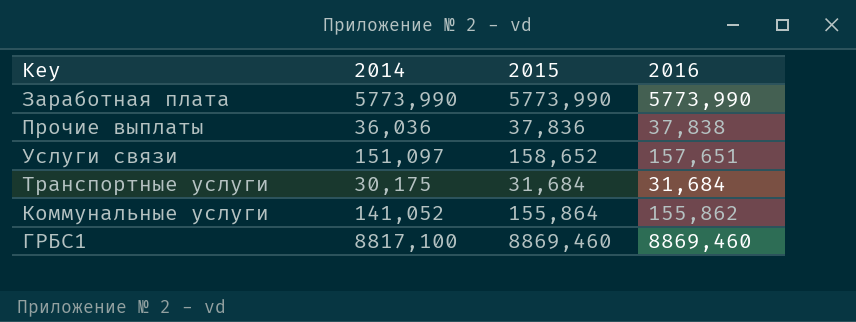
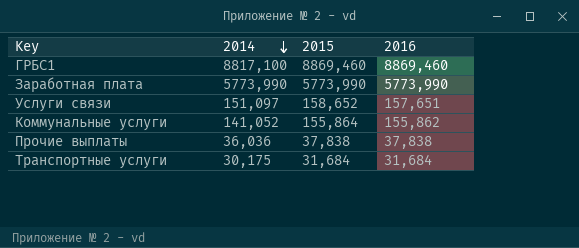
row order: none -> 2014 descending
Прочие выплаты | 2015: 37,836 -> 37,838

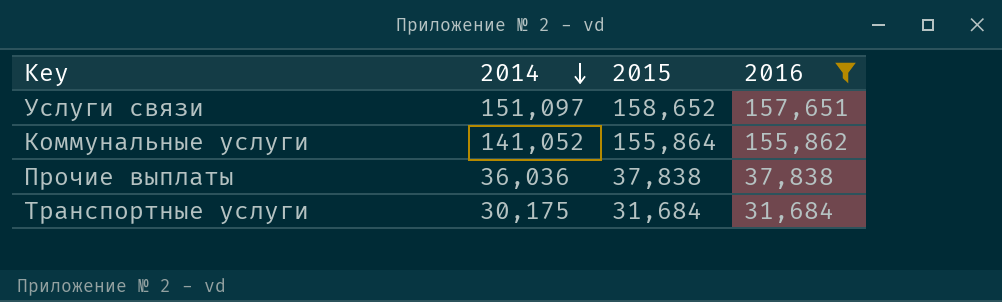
filter: none -> 2016 <= 157,651

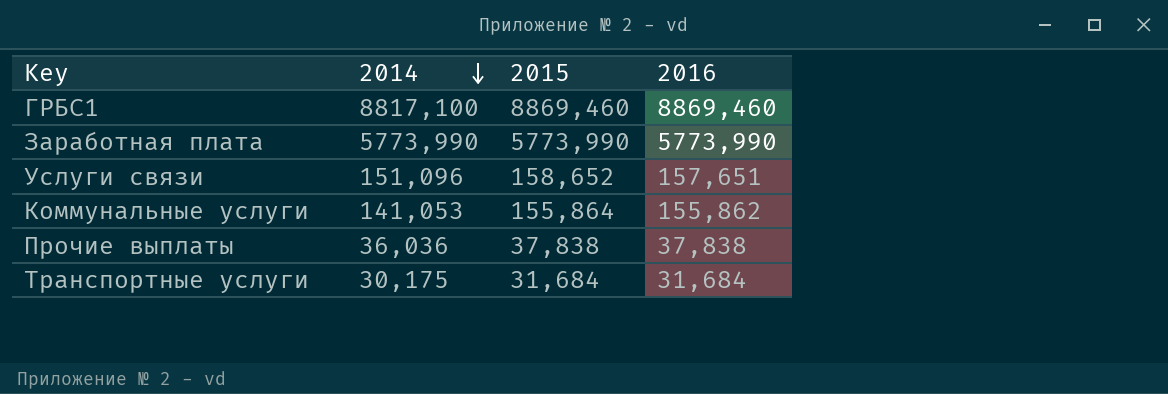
filter: 2016 <= 157,651 -> none
Услуги связи | 2014: 151,097 -> 151,096
Коммунальные услуги | 2014: 141,052 -> 141,053

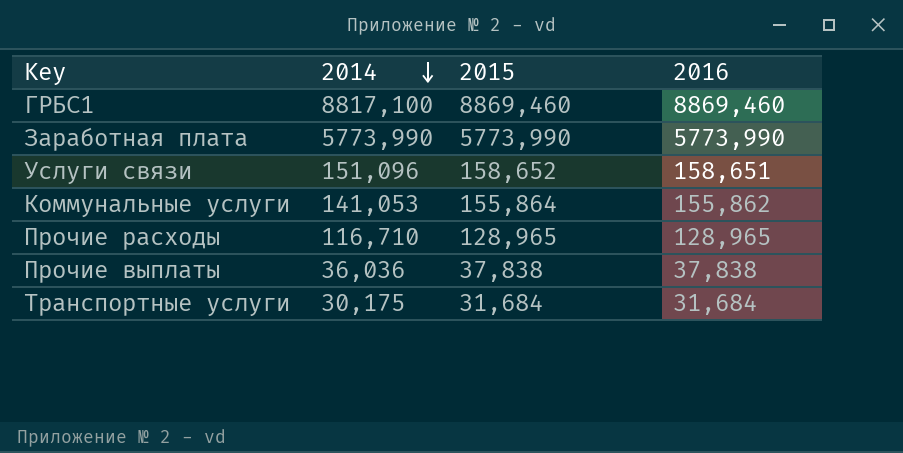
Услуги связи | 2016: 157,651 -> 158,651
row Прочие расходы: none -> 116,710 | 128,965 | 128,965

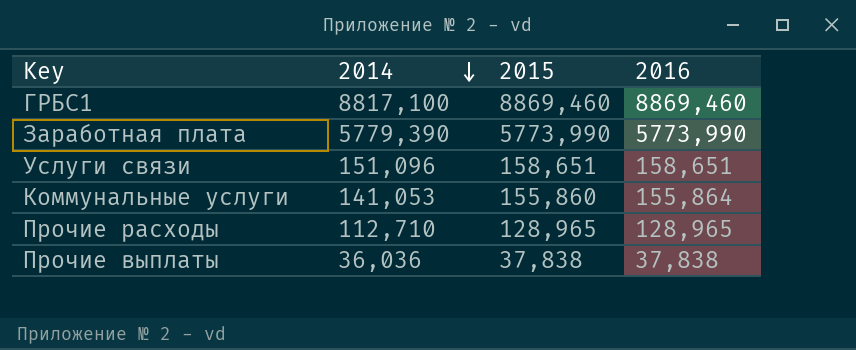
row Транспортные услуги: 30,175 | 31,684 | 31,684 -> none
Заработная плата | 2014: 5773,990 -> 5779,390
Услуги связи | 2015: 158,652 -> 158,651
Коммунальные услуги | 2015: 155,864 -> 155,860
Коммунальные услуги | 2016: 155,862 -> 155,864
Прочие расходы | 2014: 116,710 -> 112,710

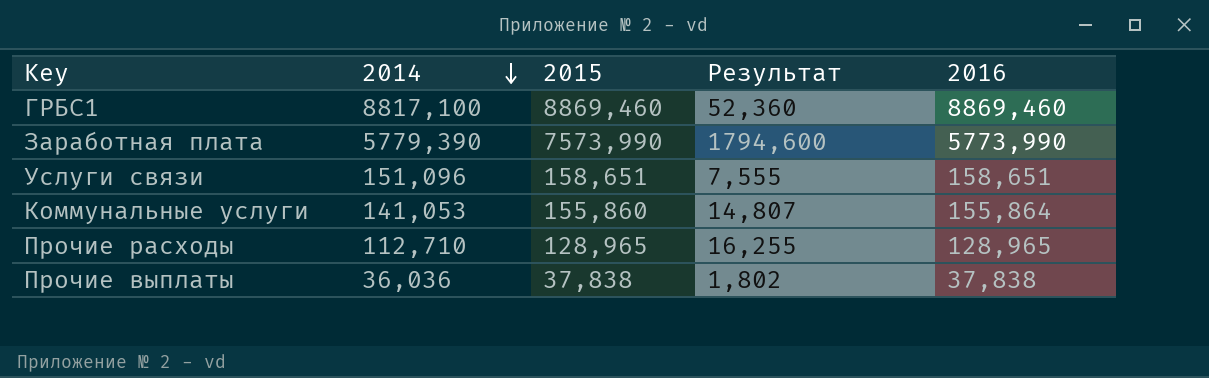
column Результат | formula: none -> [2015] - [2014]
Заработная плата | 2015: 5773,990 -> 7573,990

